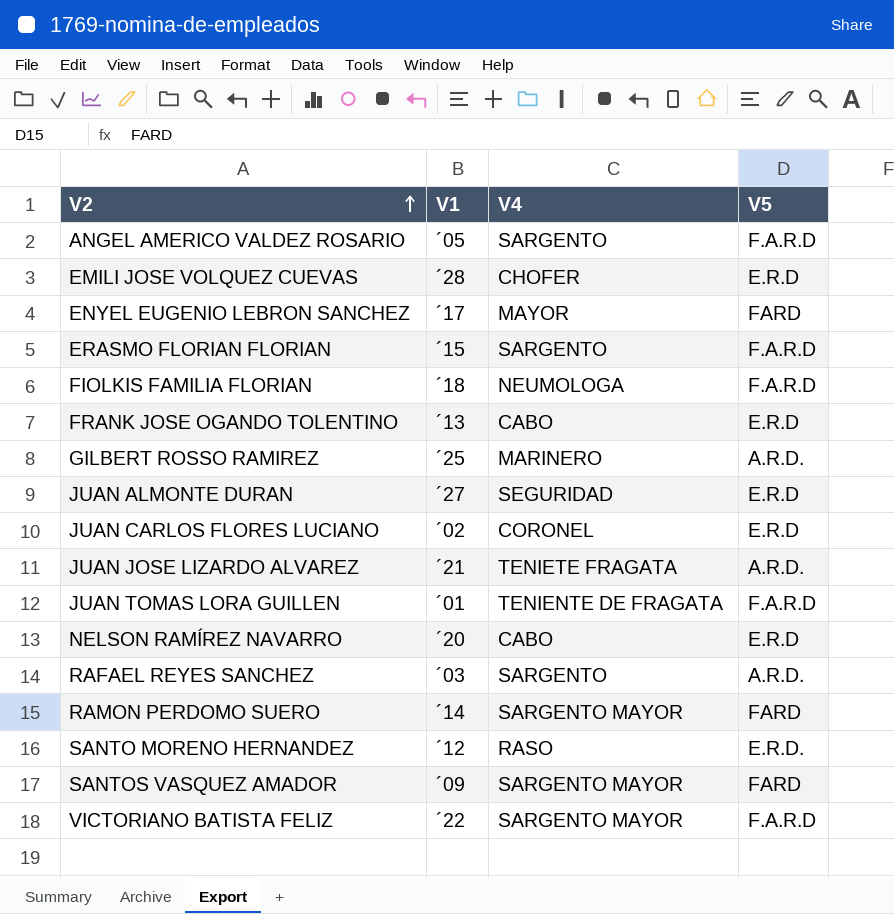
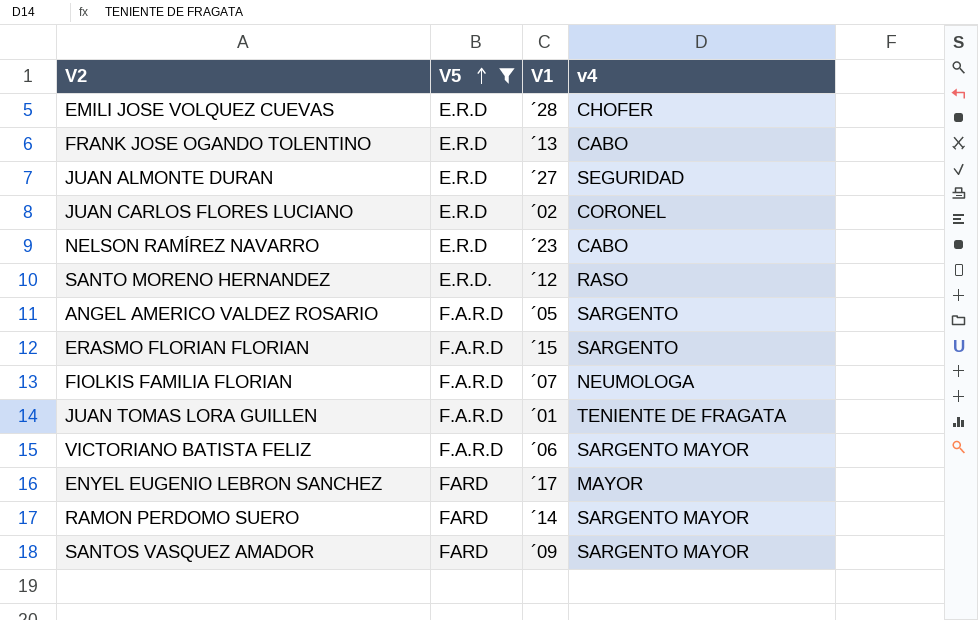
filter: none -> V5 != A.R.D.
row order: V2 ascending -> V5 ascending
column V5 | position: 4 -> 2
column name: V4 -> v4
NELSON RAMÍREZ NAVARRO | V1: ´20 -> ´23
FIOLKIS FAMILIA FLORIAN | V1: ´18 -> ´07
VICTORIANO BATISTA FELIZ | V1: ´22 -> ´06

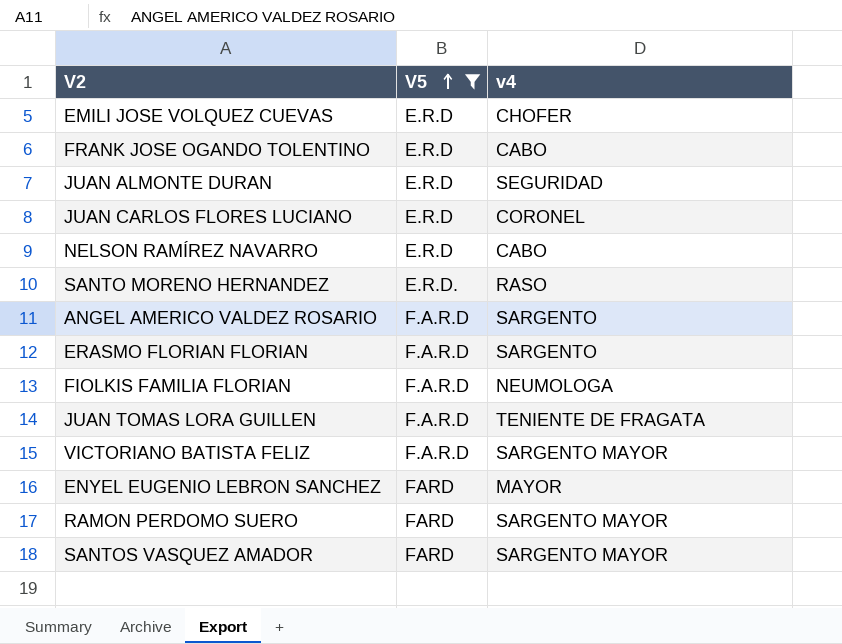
column V1 | position: 3 -> none

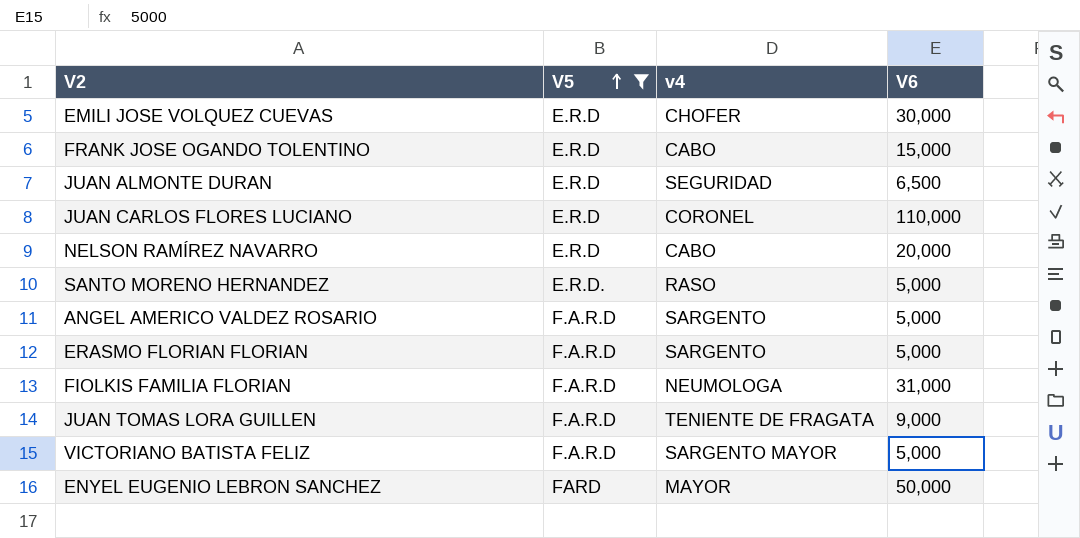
column V6 | position: none -> 4
row RAMON PERDOMO SUERO: FARD | SARGENTO MAYOR -> none
row SANTOS VASQUEZ AMADOR: FARD | SARGENTO MAYOR -> none

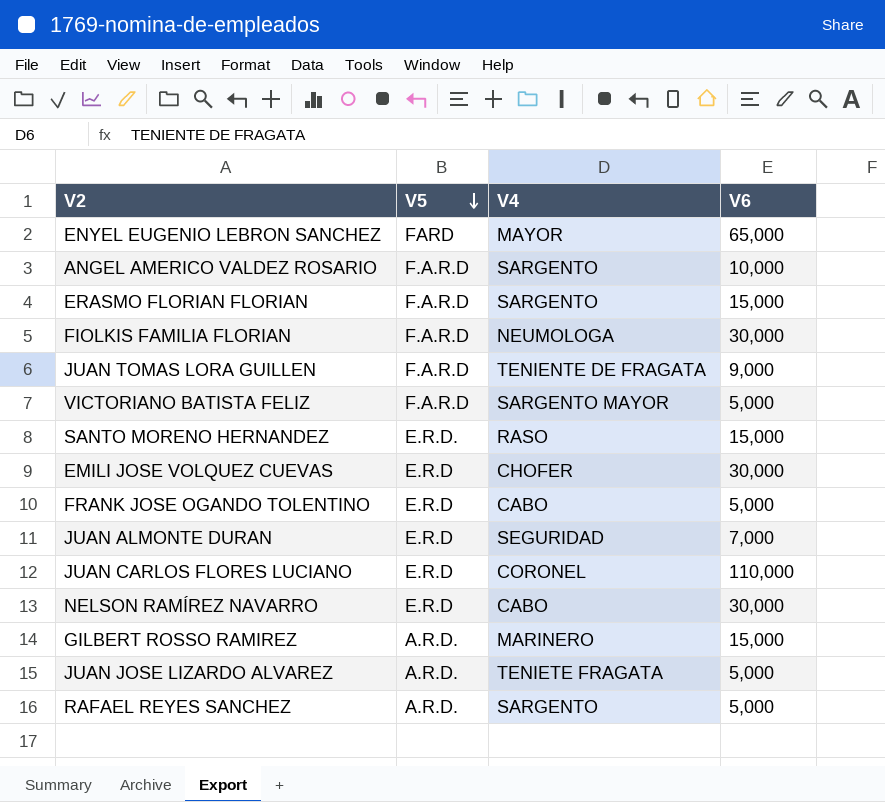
filter: V5 != A.R.D. -> none
row order: V5 ascending -> V5 descending
column name: v4 -> V4
ENYEL EUGENIO LEBRON SANCHEZ | V6: 50,000 -> 65,000
ANGEL AMERICO VALDEZ ROSARIO | V6: 5,000 -> 10,000
ERASMO FLORIAN FLORIAN | V6: 5,000 -> 15,000
FIOLKIS FAMILIA FLORIAN | V6: 31,000 -> 30,000
SANTO MORENO HERNANDEZ | V6: 5,000 -> 15,000
FRANK JOSE OGANDO TOLENTINO | V6: 15,000 -> 5,000
JUAN ALMONTE DURAN | V6: 6,500 -> 7,000
NELSON RAMÍREZ NAVARRO | V6: 20,000 -> 30,000

